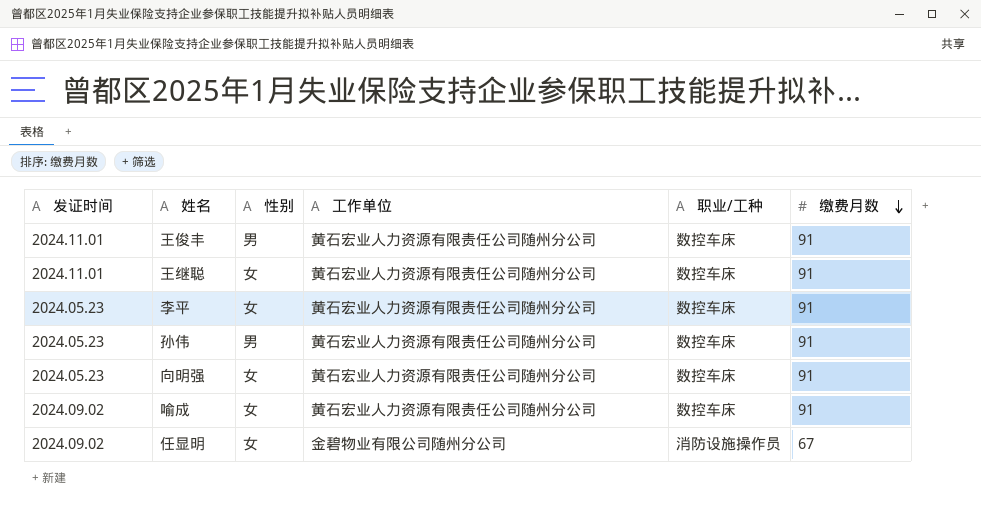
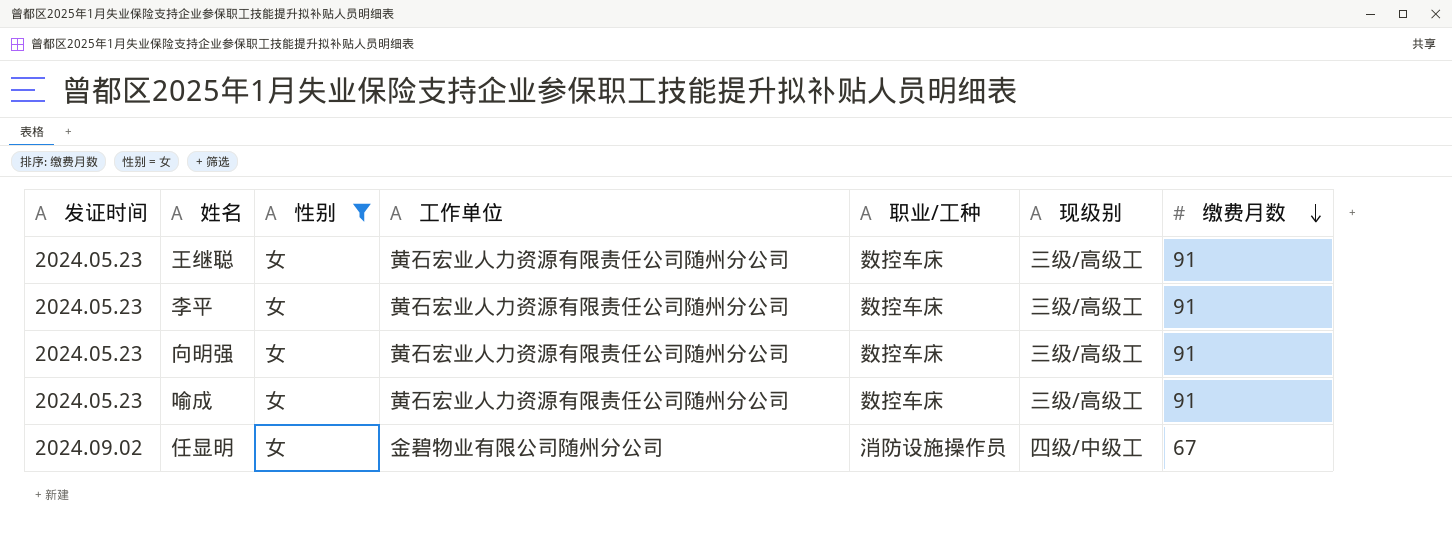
filter: none -> 性别 = 女
column 现级别 | position: none -> 6
王继聪 | 发证时间: 2024.11.01 -> 2024.05.23
喻成 | 发证时间: 2024.09.02 -> 2024.05.23

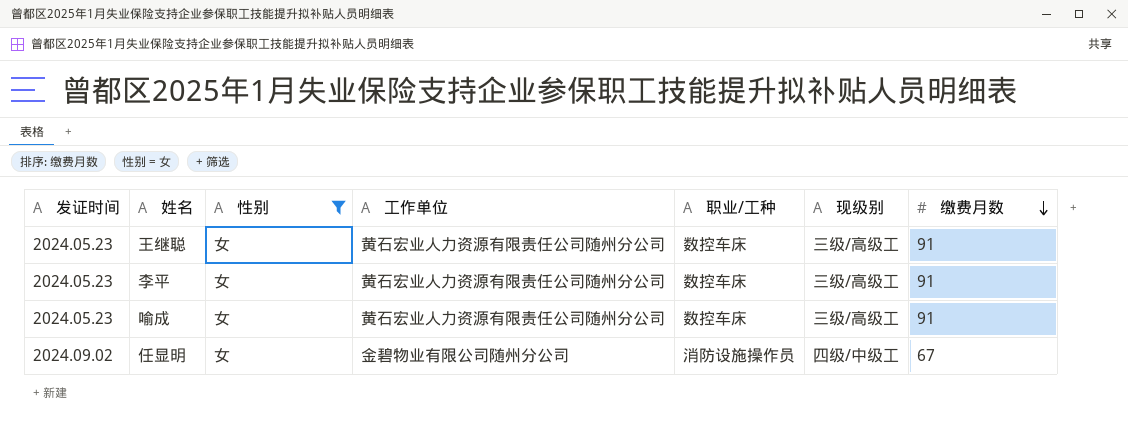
row 向明强: 2024.05.23 | 女 | 黄石宏业人力资源有限责任公司随州分公司 | 数控车床 | 三级/高级工 | 91 -> none

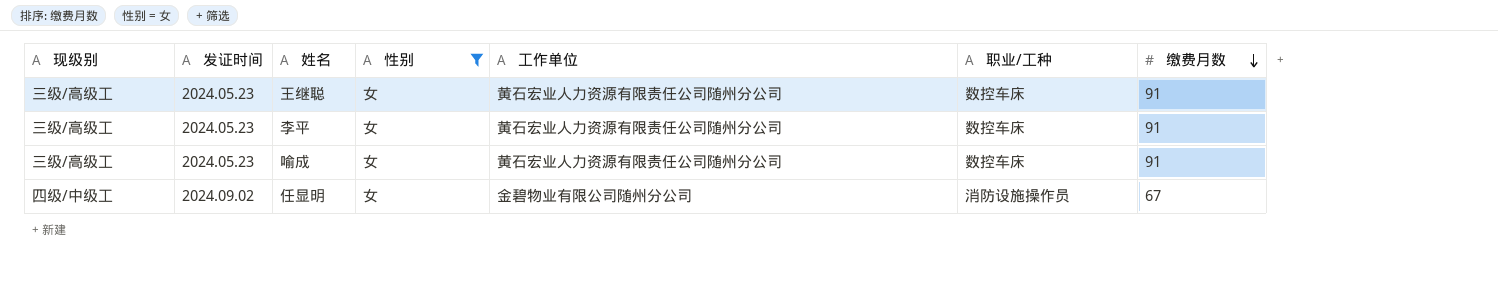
column 现级别 | position: 6 -> 1

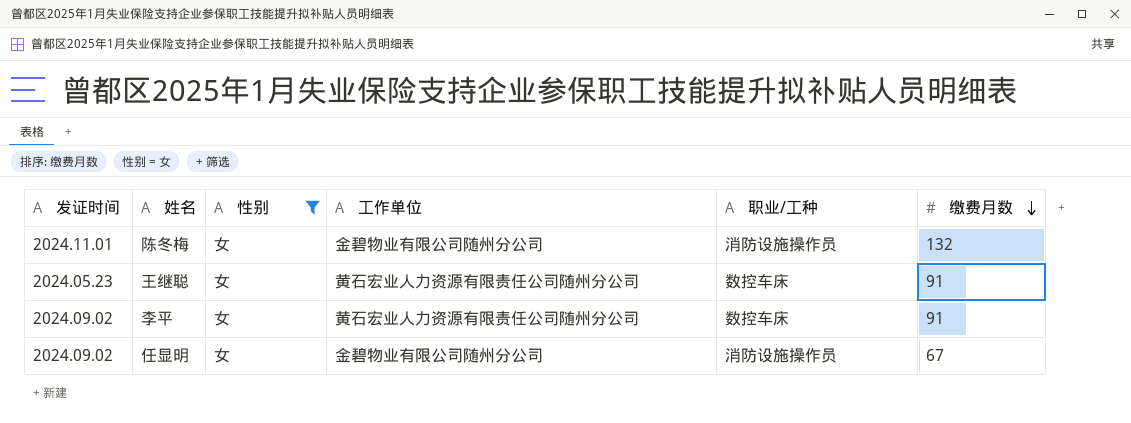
column 现级别 | position: 1 -> none
row 喻成: 三级/高级工 | 2024.05.23 | 女 | 黄石宏业人力资源有限责任公司随州分公司 | 数控车床 | 91 -> none
row 陈冬梅: none -> 2024.11.01 | 女 | 金碧物业有限公司随州分公司 | 消防设施操作员 | 132
李平 | 发证时间: 2024.05.23 -> 2024.09.02

